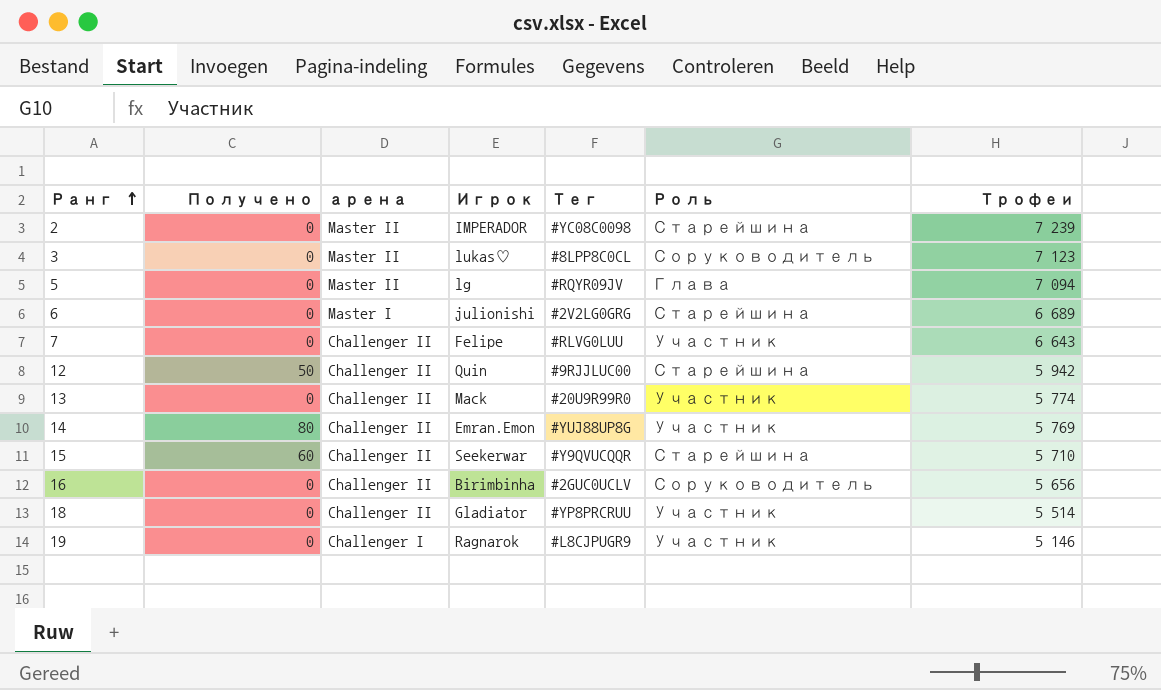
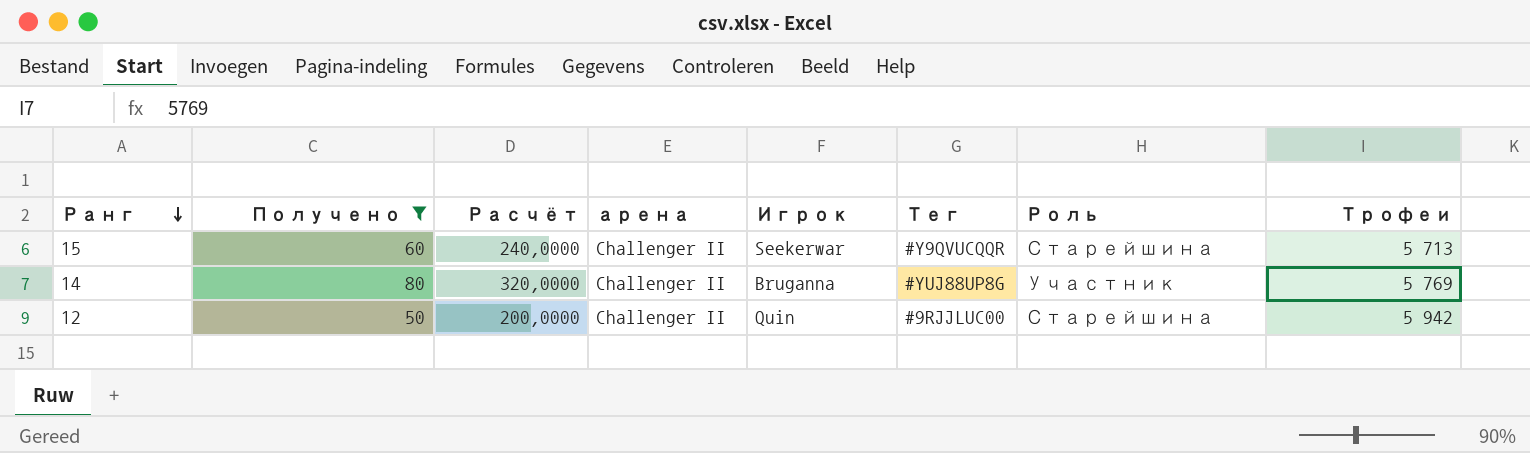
filter: none -> Получено != 0
row order: Ранг ascending -> Ранг descending
column Расчёт | formula: none -> [Получено] * 4
15 | Трофеи: 5 710 -> 5 713
14 | Игрок: Emran.Emon -> Bruganna

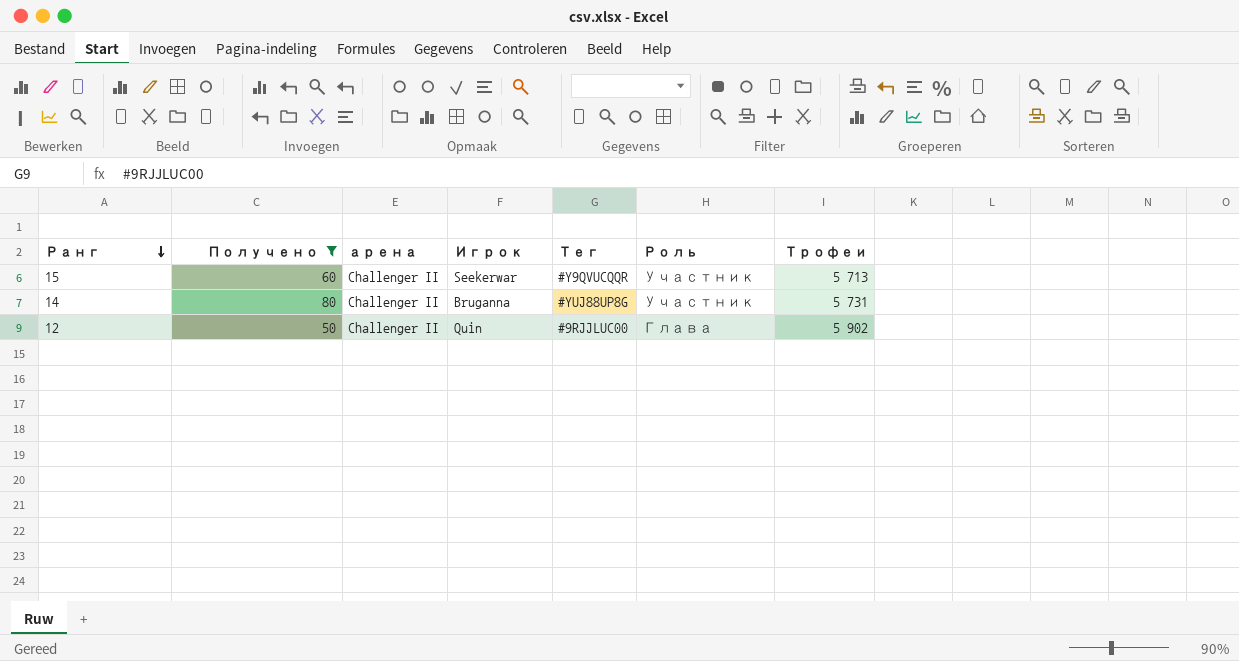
column Расчёт | formula: [Получено] * 4 -> none
15 | Роль: Старейшина -> Участник
14 | Трофеи: 5 769 -> 5 731
12 | Роль: Старейшина -> Глава
12 | Трофеи: 5 942 -> 5 902

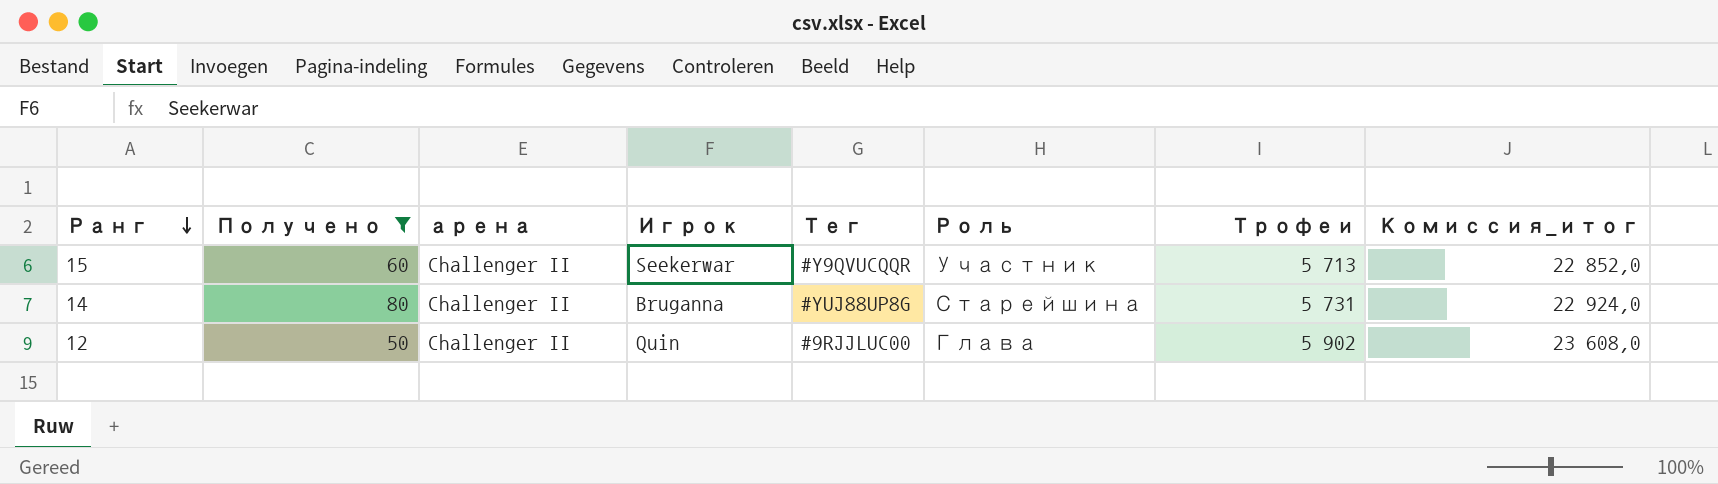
column Комиссия_итог | formula: none -> [Трофеи] * 4
14 | Роль: Участник -> Старейшина

